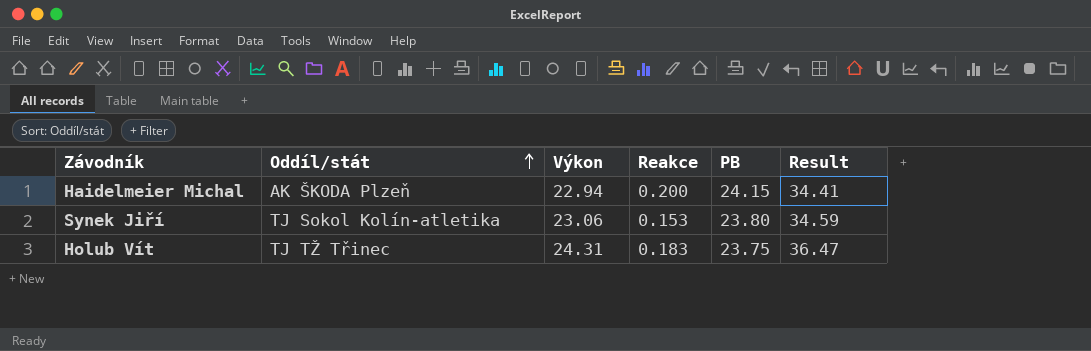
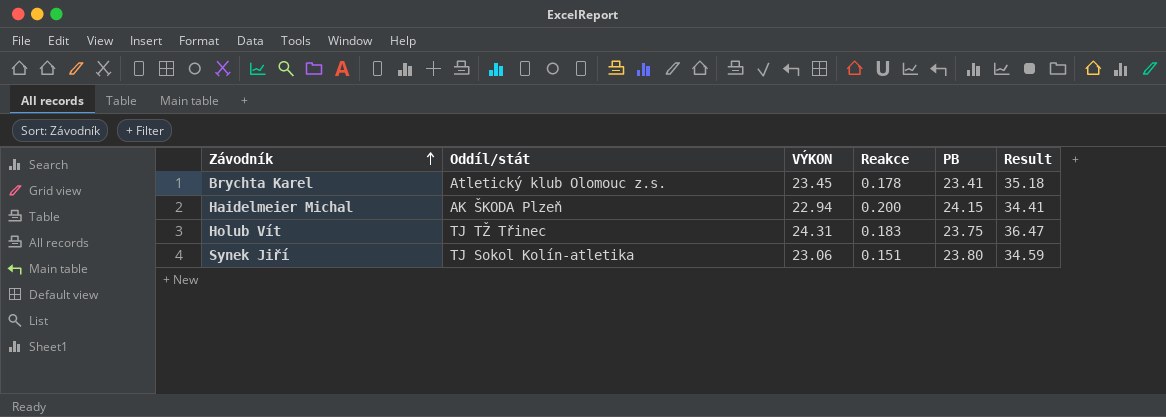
row order: Oddíl/stát ascending -> Závodník ascending
column name: Výkon -> VÝKON
row Brychta Karel: none -> Atletický klub Olomouc z.s. | 23.45 | 0.178 | 23.41 | 35.18
Synek Jiří | Reakce: 0.153 -> 0.151

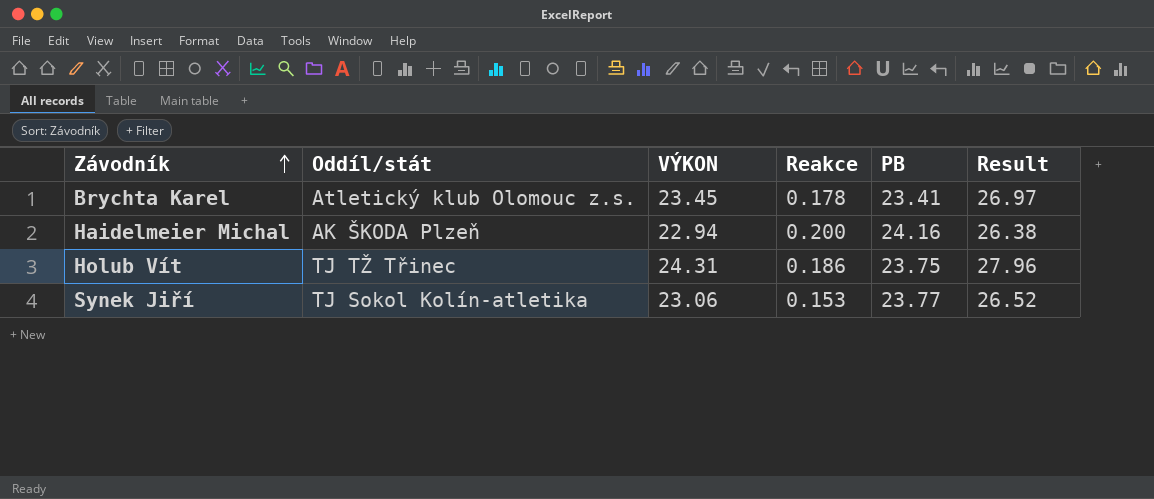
column Result | formula: [VÝKON] * 1.5 -> [VÝKON] * 1.15
Haidelmeier Michal | PB: 24.15 -> 24.16
Holub Vít | Reakce: 0.183 -> 0.186
Synek Jiří | Reakce: 0.151 -> 0.153
Synek Jiří | PB: 23.80 -> 23.77

